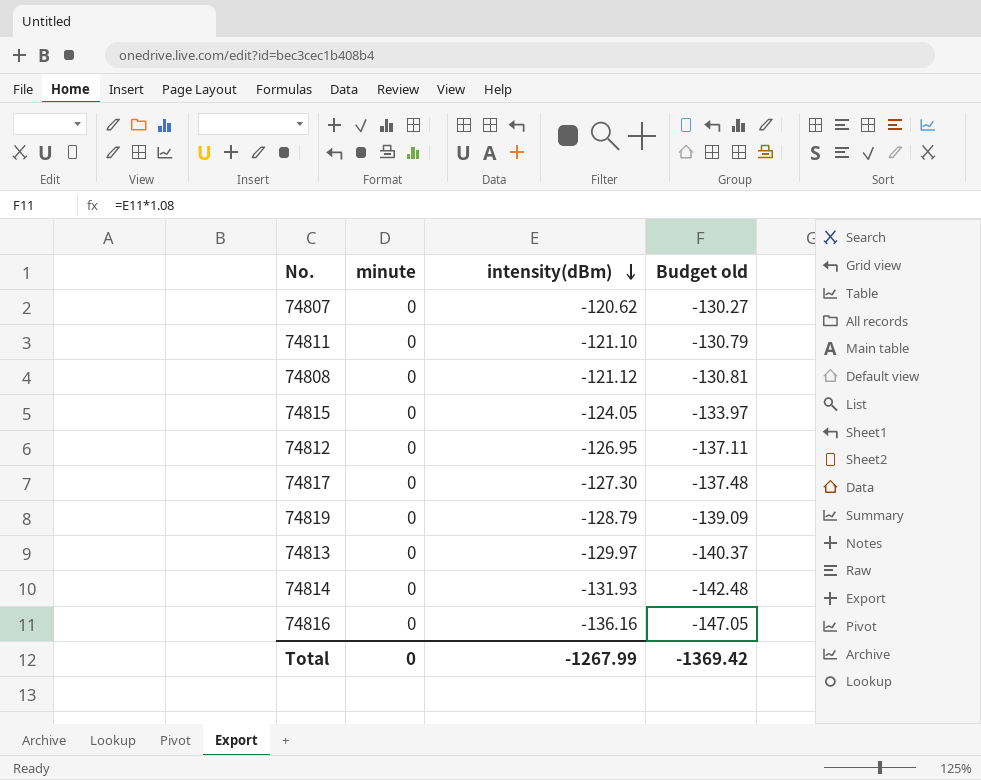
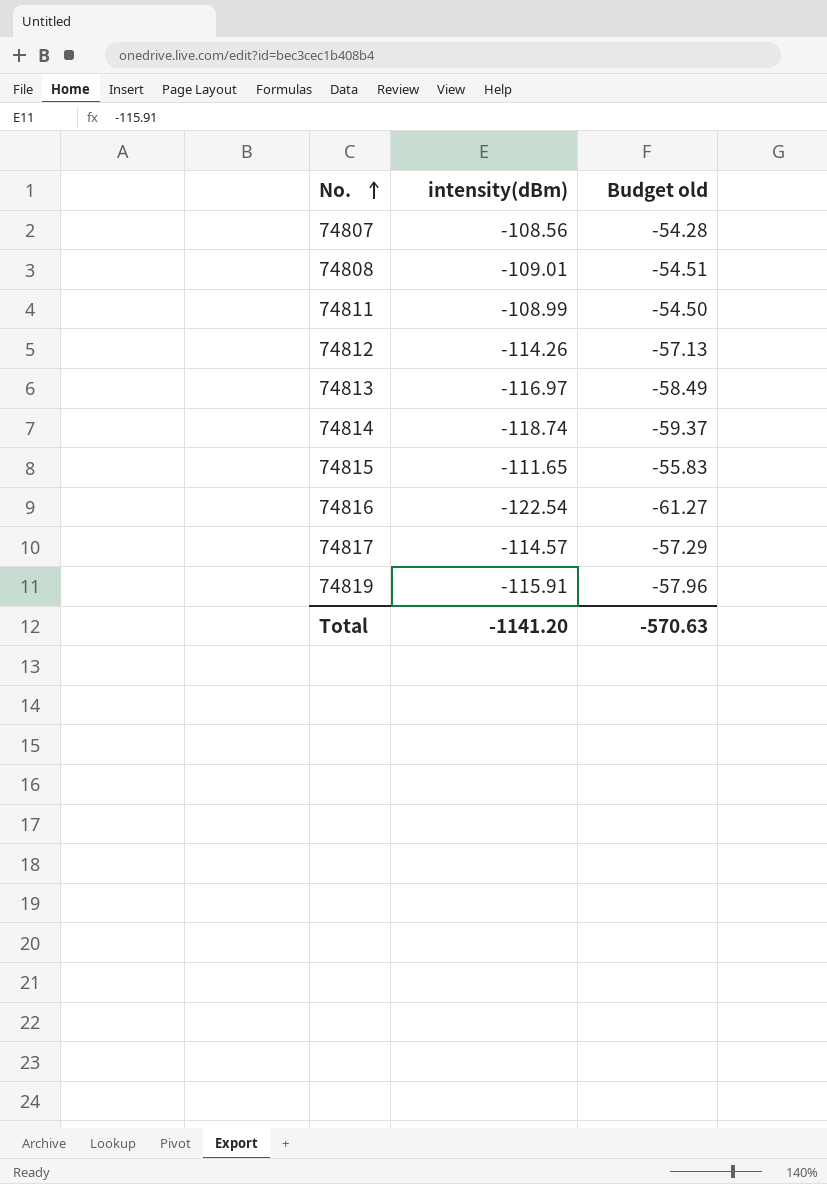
row order: intensity(dBm) descending -> No. ascending
column minute | position: 2 -> none
column Budget old | formula: [intensity(dBm)] * 1.08 -> [intensity(dBm)] * 0.5
74807 | intensity(dBm): -120.62 -> -108.56
74808 | intensity(dBm): -121.12 -> -109.01
74811 | intensity(dBm): -121.10 -> -108.99
74812 | intensity(dBm): -126.95 -> -114.26
74813 | intensity(dBm): -129.97 -> -116.97
74814 | intensity(dBm): -131.93 -> -118.74
74815 | intensity(dBm): -124.05 -> -111.65
74816 | intensity(dBm): -136.16 -> -122.54
74817 | intensity(dBm): -127.30 -> -114.57
74819 | intensity(dBm): -128.79 -> -115.91
Total | intensity(dBm): -1267.99 -> -1141.20
Total | Budget old: -1369.42 -> -570.63

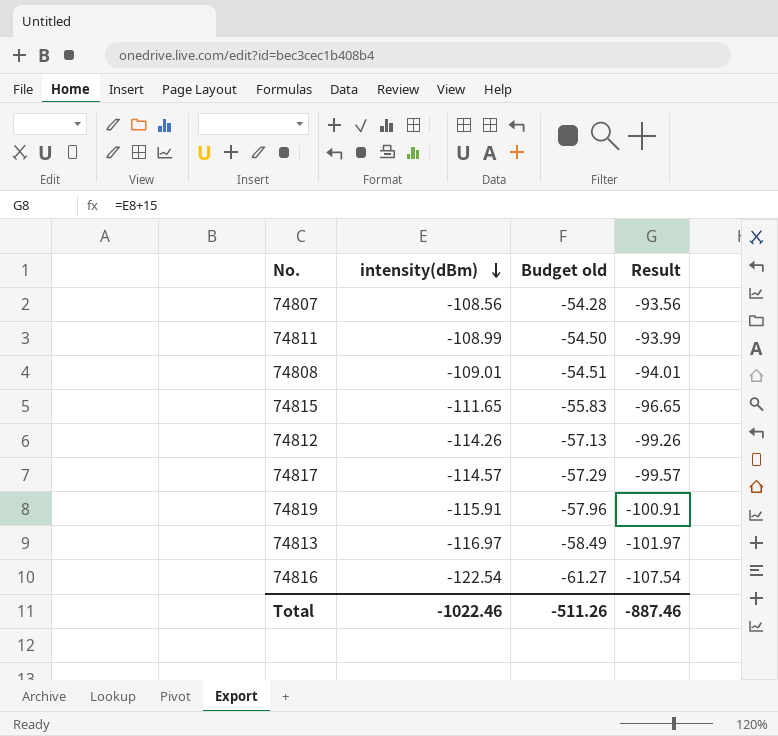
row order: No. ascending -> intensity(dBm) descending
column Result | formula: none -> [intensity(dBm)] + 15
row 74814: -118.74 | -59.37 -> none
Total | intensity(dBm): -1141.20 -> -1022.46
Total | Budget old: -570.63 -> -511.26

